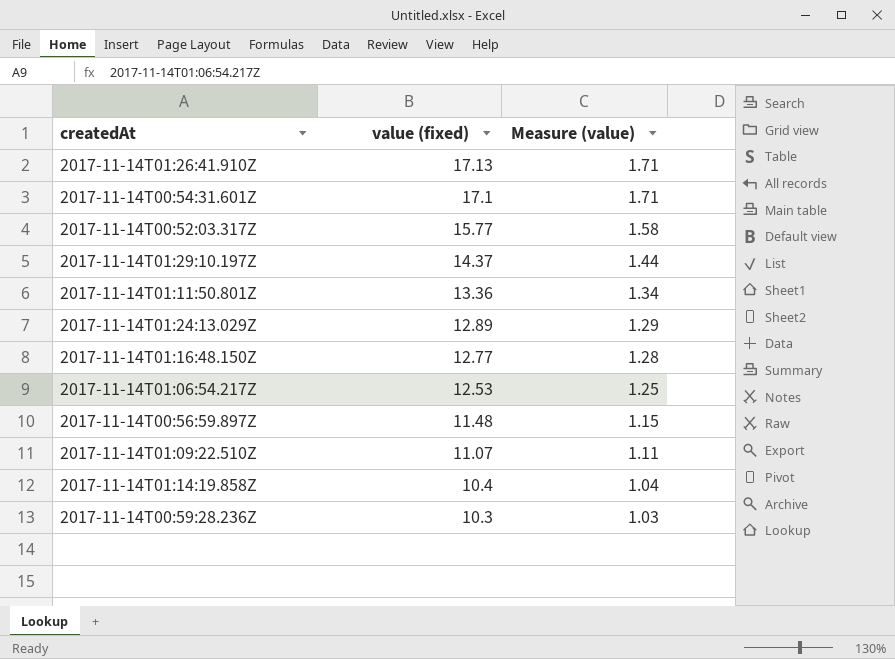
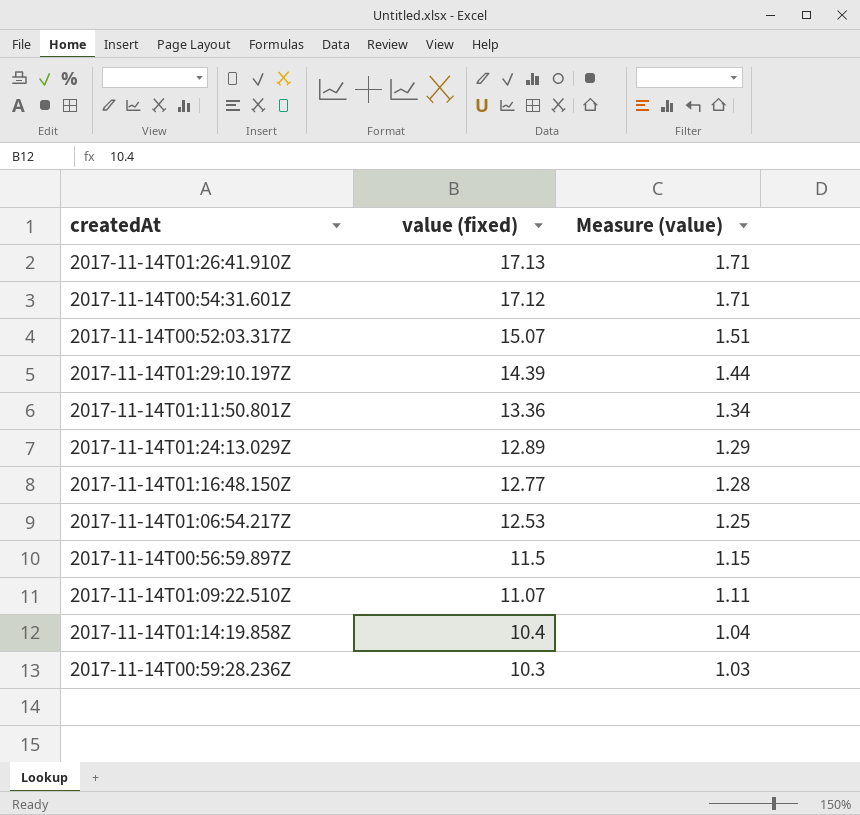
2017-11-14T00:54:31.601Z | value (fixed): 17.1 -> 17.12
2017-11-14T00:52:03.317Z | value (fixed): 15.77 -> 15.07
2017-11-14T00:52:03.317Z | Measure (value): 1.58 -> 1.51
2017-11-14T01:29:10.197Z | value (fixed): 14.37 -> 14.39
2017-11-14T00:56:59.897Z | value (fixed): 11.48 -> 11.5

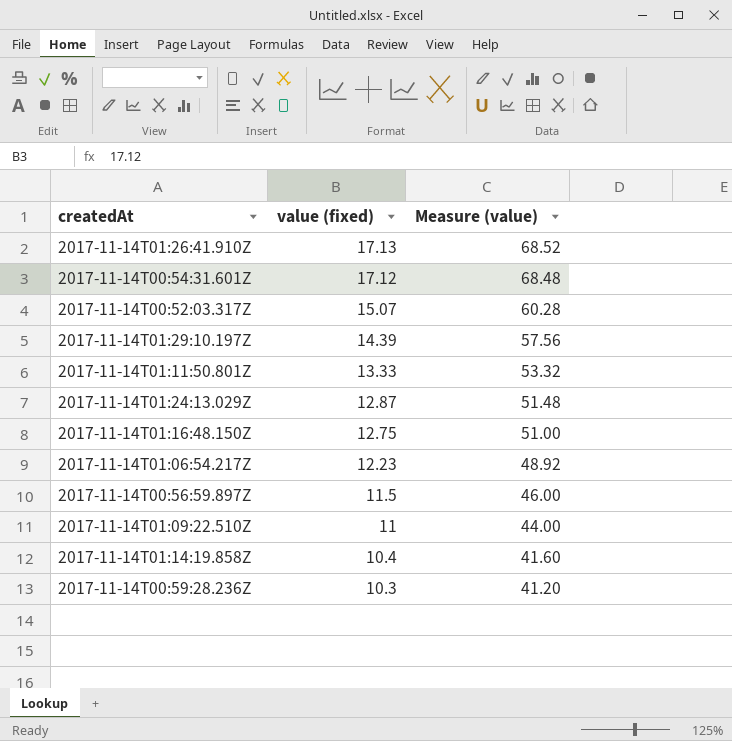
column Measure (value) | formula: [value (fixed)] * 0.1 -> [value (fixed)] * 4
2017-11-14T01:11:50.801Z | value (fixed): 13.36 -> 13.33
2017-11-14T01:24:13.029Z | value (fixed): 12.89 -> 12.87
2017-11-14T01:16:48.150Z | value (fixed): 12.77 -> 12.75
2017-11-14T01:06:54.217Z | value (fixed): 12.53 -> 12.23
2017-11-14T01:09:22.510Z | value (fixed): 11.07 -> 11

